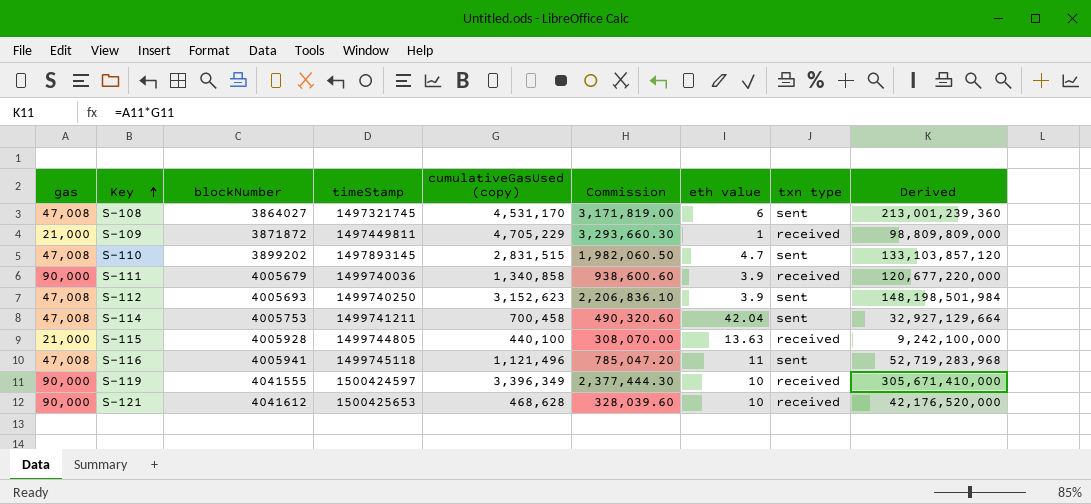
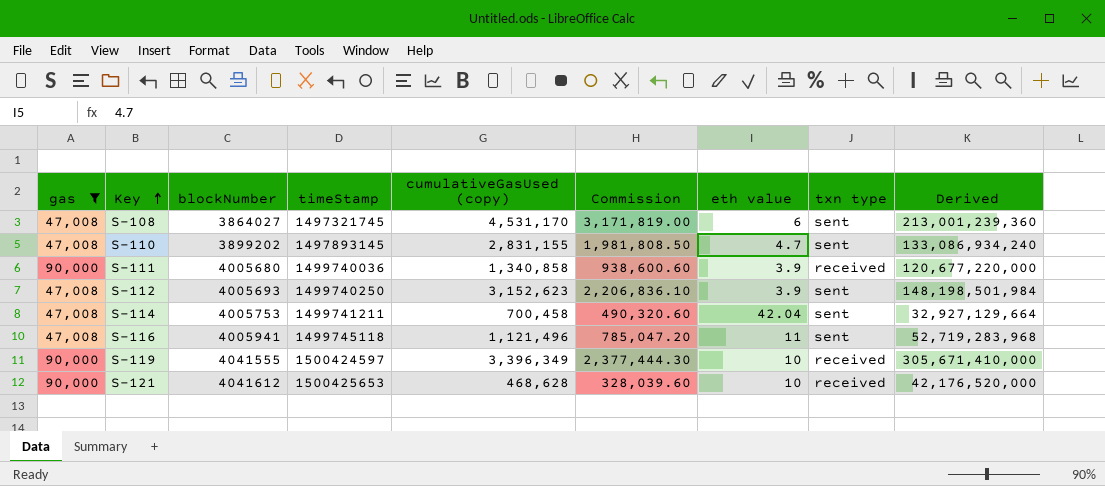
filter: none -> gas != 21,000
S-110 | cumulativeGasUsed (copy): 2,831,515 -> 2,831,155
S-110 | Commission: 1,982,060.50 -> 1,981,808.50
S-110 | Derived: 133,103,857,120 -> 133,086,934,240
S-111 | blockNumber: 4005679 -> 4005680

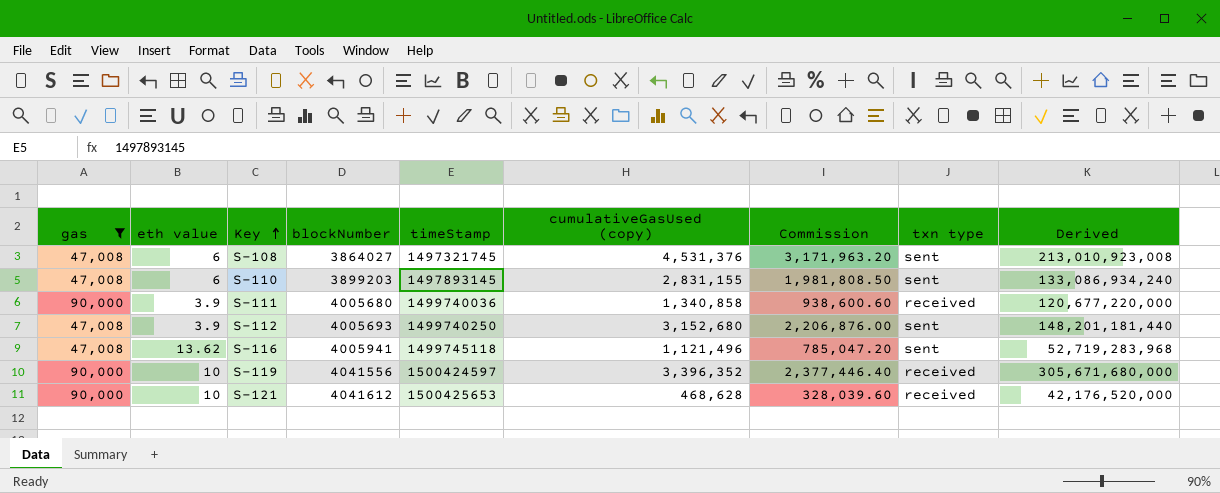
column eth value | position: 7 -> 2
row S-114: 47,008 | 4005753 | 1499741211 | 700,458 | 490,320.60 | 42.04 | sent | 32,927,129,664 -> none
S-108 | cumulativeGasUsed (copy): 4,531,170 -> 4,531,376
S-108 | Commission: 3,171,819.00 -> 3,171,963.20
S-108 | Derived: 213,001,239,360 -> 213,010,923,008
S-110 | eth value: 4.7 -> 6
S-110 | blockNumber: 3899202 -> 3899203
S-112 | cumulativeGasUsed (copy): 3,152,623 -> 3,152,680
S-112 | Commission: 2,206,836.10 -> 2,206,876.00
S-112 | Derived: 148,198,501,984 -> 148,201,181,440
S-116 | eth value: 11 -> 13.62
S-119 | blockNumber: 4041555 -> 4041556
S-119 | cumulativeGasUsed (copy): 3,396,349 -> 3,396,352
S-119 | Commission: 2,377,444.30 -> 2,377,446.40
S-119 | Derived: 305,671,410,000 -> 305,671,680,000

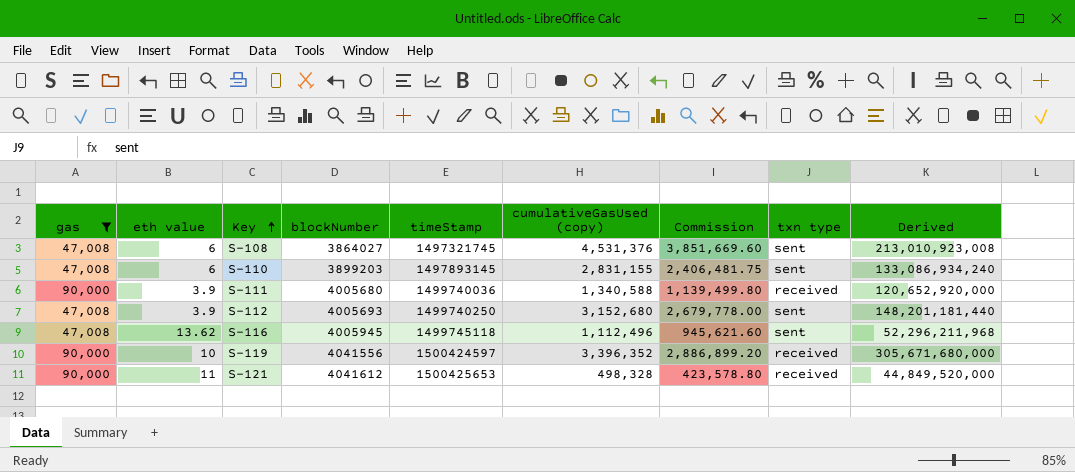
column Commission | formula: [cumulativeGasUsed (copy)] * 0.7 -> [cumulativeGasUsed (copy)] * 0.85
S-111 | cumulativeGasUsed (copy): 1,340,858 -> 1,340,588
S-111 | Derived: 120,677,220,000 -> 120,652,920,000
S-116 | blockNumber: 4005941 -> 4005945
S-116 | cumulativeGasUsed (copy): 1,121,496 -> 1,112,496
S-116 | Derived: 52,719,283,968 -> 52,296,211,968
S-121 | eth value: 10 -> 11
S-121 | cumulativeGasUsed (copy): 468,628 -> 498,328
S-121 | Derived: 42,176,520,000 -> 44,849,520,000

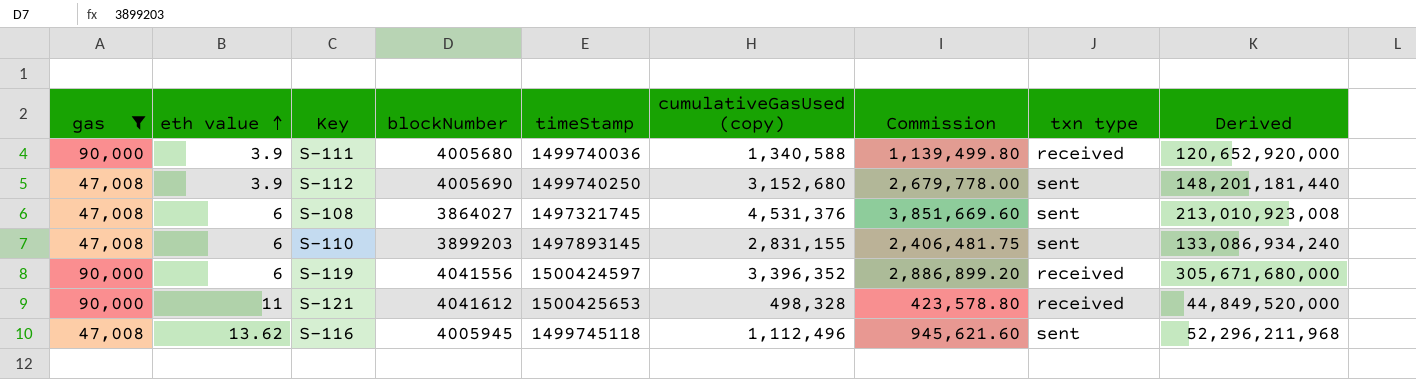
row order: Key ascending -> eth value ascending
S-112 | blockNumber: 4005693 -> 4005690
S-119 | eth value: 10 -> 6

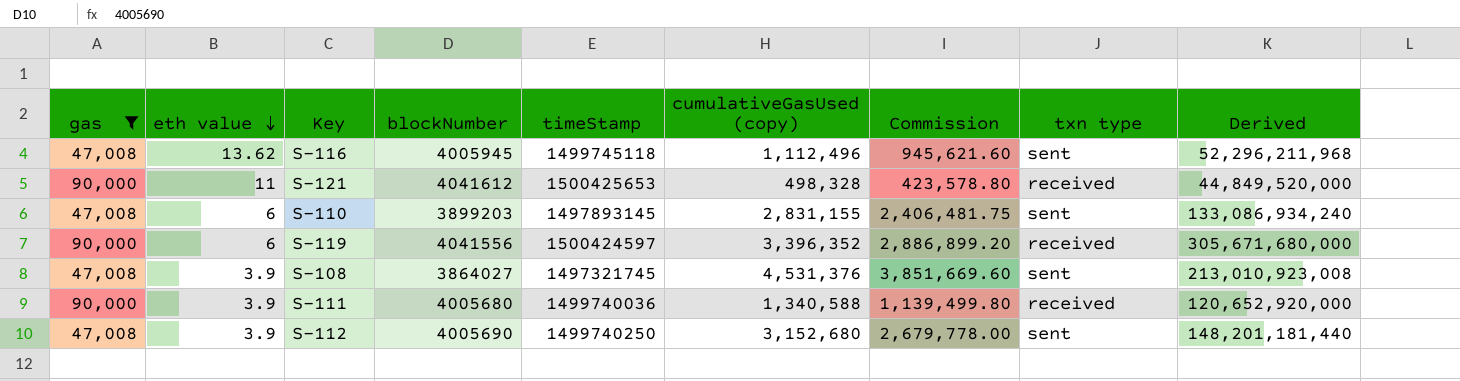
row order: eth value ascending -> eth value descending
S-108 | eth value: 6 -> 3.9

